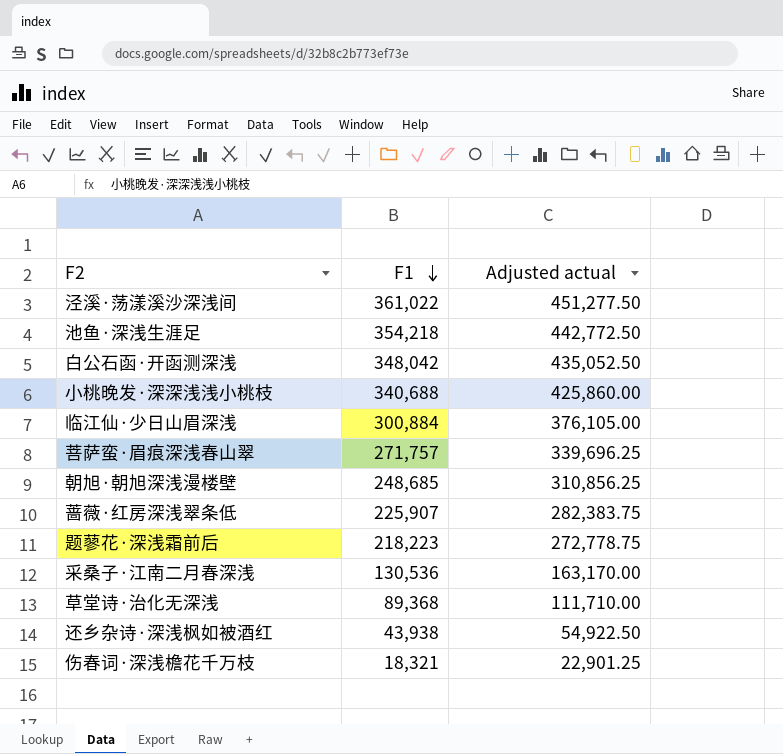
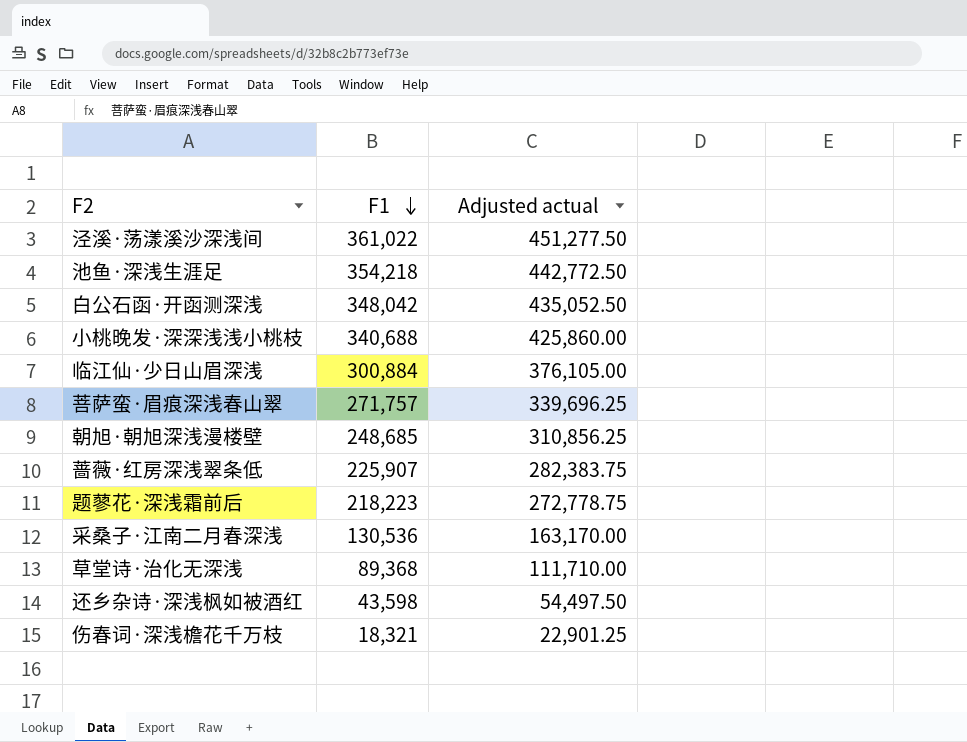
还乡杂诗·深浅枫如被酒红 | F1: 43,938 -> 43,598
还乡杂诗·深浅枫如被酒红 | Adjusted actual: 54,922.50 -> 54,497.50

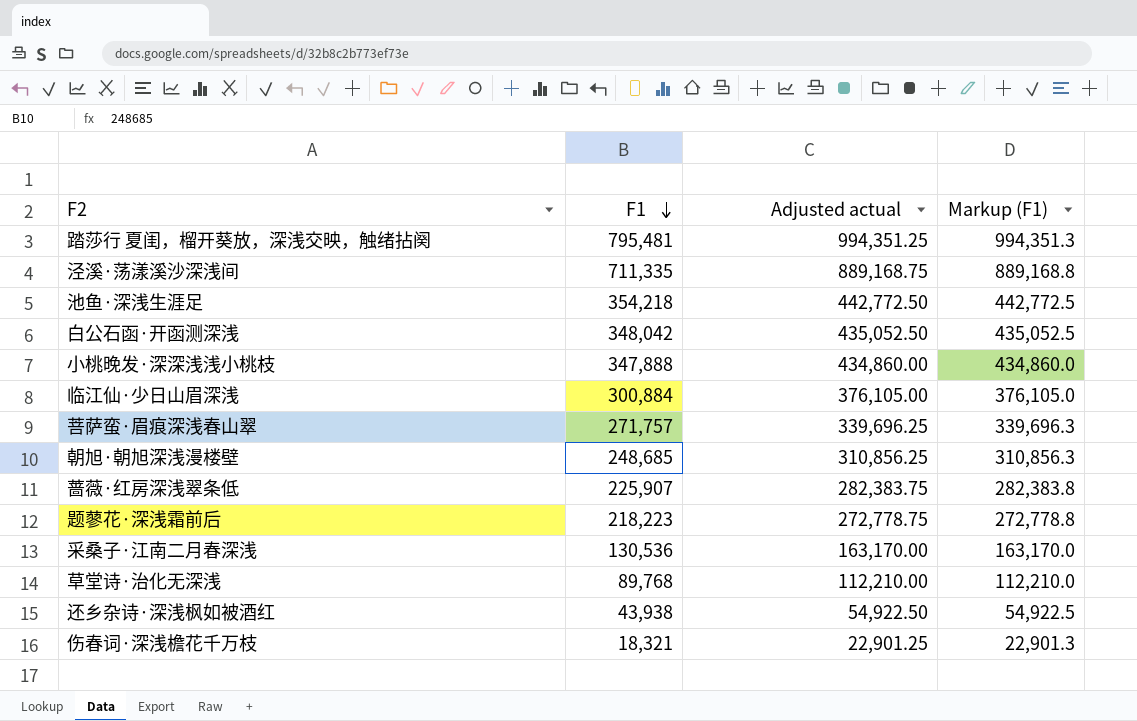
column Markup (F1) | formula: none -> [F1] * 1.25
row 踏莎行 夏闺，榴开葵放，深浅交映，触绪拈阕: none -> 795,481 | 994,351.25 | 994,351.3
泾溪·荡漾溪沙深浅间 | F1: 361,022 -> 711,335
泾溪·荡漾溪沙深浅间 | Adjusted actual: 451,277.50 -> 889,168.75
小桃晚发·深深浅浅小桃枝 | F1: 340,688 -> 347,888
小桃晚发·深深浅浅小桃枝 | Adjusted actual: 425,860.00 -> 434,860.00
草堂诗·治化无深浅 | F1: 89,368 -> 89,768
草堂诗·治化无深浅 | Adjusted actual: 111,710.00 -> 112,210.00
还乡杂诗·深浅枫如被酒红 | F1: 43,598 -> 43,938
还乡杂诗·深浅枫如被酒红 | Adjusted actual: 54,497.50 -> 54,922.50

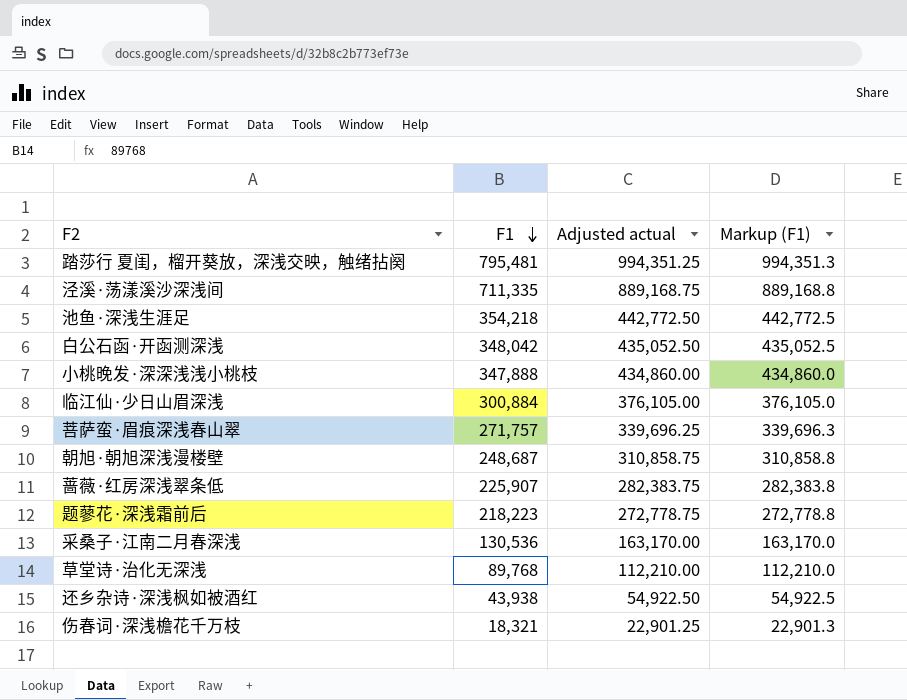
朝旭·朝旭深浅漫楼壁 | F1: 248,685 -> 248,687
朝旭·朝旭深浅漫楼壁 | Adjusted actual: 310,856.25 -> 310,858.75
朝旭·朝旭深浅漫楼壁 | Markup (F1): 310,856.3 -> 310,858.8

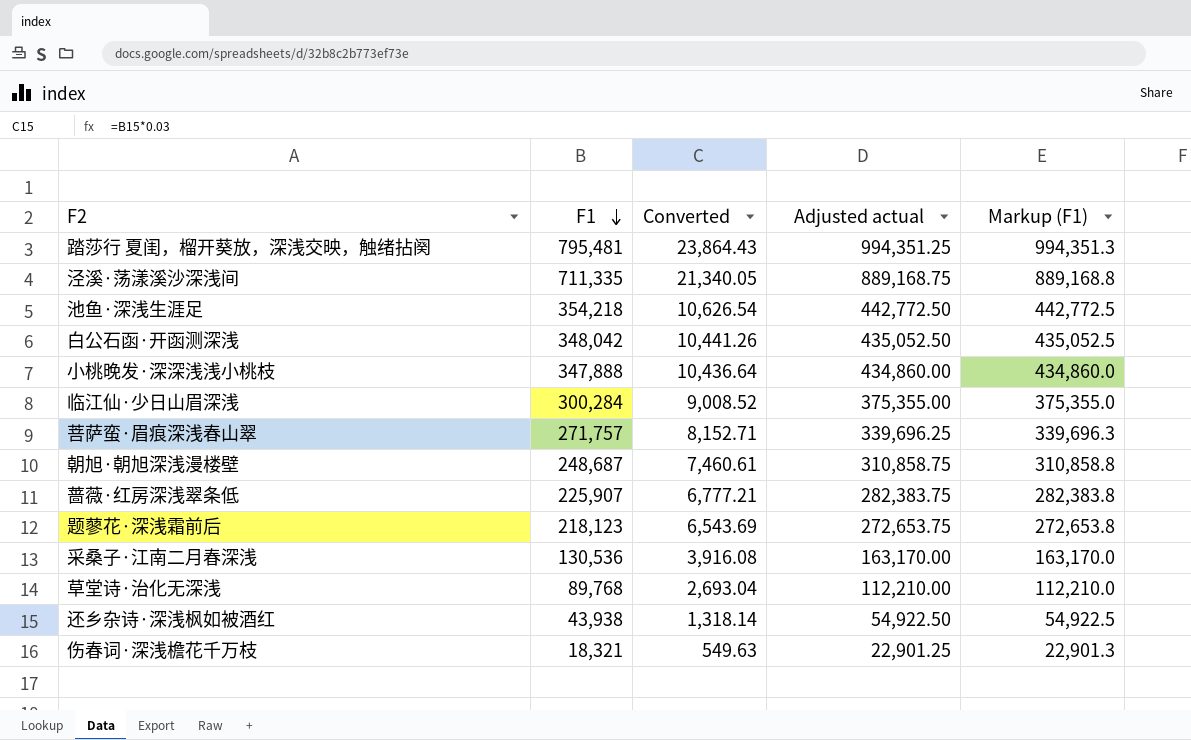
column Converted | formula: none -> [F1] * 0.03
临江仙·少日山眉深浅 | F1: 300,884 -> 300,284
临江仙·少日山眉深浅 | Adjusted actual: 376,105.00 -> 375,355.00
临江仙·少日山眉深浅 | Markup (F1): 376,105.0 -> 375,355.0
题蓼花·深浅霜前后 | F1: 218,223 -> 218,123
题蓼花·深浅霜前后 | Adjusted actual: 272,778.75 -> 272,653.75
题蓼花·深浅霜前后 | Markup (F1): 272,778.8 -> 272,653.8

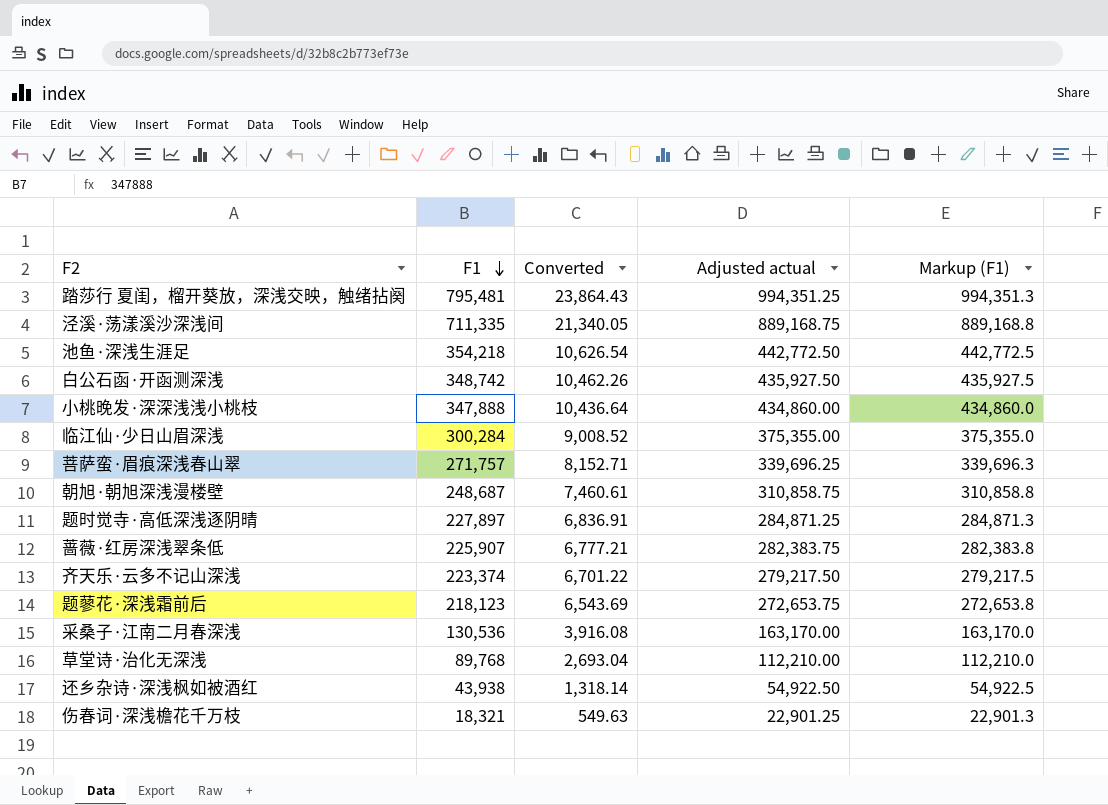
白公石函·开函测深浅 | F1: 348,042 -> 348,742
白公石函·开函测深浅 | Converted: 10,441.26 -> 10,462.26
白公石函·开函测深浅 | Adjusted actual: 435,052.50 -> 435,927.50
白公石函·开函测深浅 | Markup (F1): 435,052.5 -> 435,927.5
row 题时觉寺·高低深浅逐阴晴: none -> 227,897 | 6,836.91 | 284,871.25 | 284,871.3
row 齐天乐·云多不记山深浅: none -> 223,374 | 6,701.22 | 279,217.50 | 279,217.5

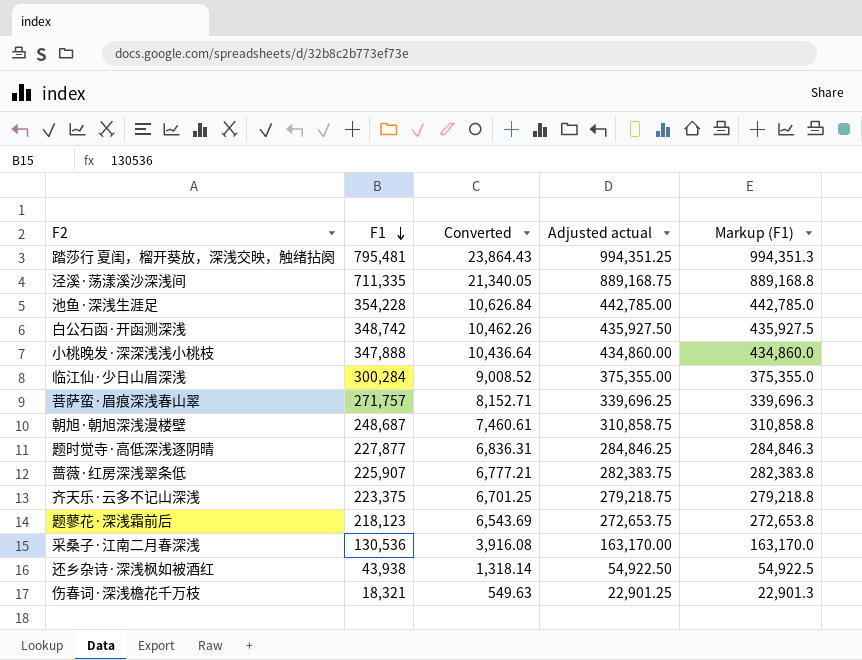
row 草堂诗·治化无深浅: 89,768 | 2,693.04 | 112,210.00 | 112,210.0 -> none
池鱼·深浅生涯足 | F1: 354,218 -> 354,228
池鱼·深浅生涯足 | Converted: 10,626.54 -> 10,626.84
池鱼·深浅生涯足 | Adjusted actual: 442,772.50 -> 442,785.00
池鱼·深浅生涯足 | Markup (F1): 442,772.5 -> 442,785.0
题时觉寺·高低深浅逐阴晴 | F1: 227,897 -> 227,877
题时觉寺·高低深浅逐阴晴 | Converted: 6,836.91 -> 6,836.31
题时觉寺·高低深浅逐阴晴 | Adjusted actual: 284,871.25 -> 284,846.25
题时觉寺·高低深浅逐阴晴 | Markup (F1): 284,871.3 -> 284,846.3
齐天乐·云多不记山深浅 | F1: 223,374 -> 223,375
齐天乐·云多不记山深浅 | Converted: 6,701.22 -> 6,701.25
齐天乐·云多不记山深浅 | Adjusted actual: 279,217.50 -> 279,218.75
齐天乐·云多不记山深浅 | Markup (F1): 279,217.5 -> 279,218.8

